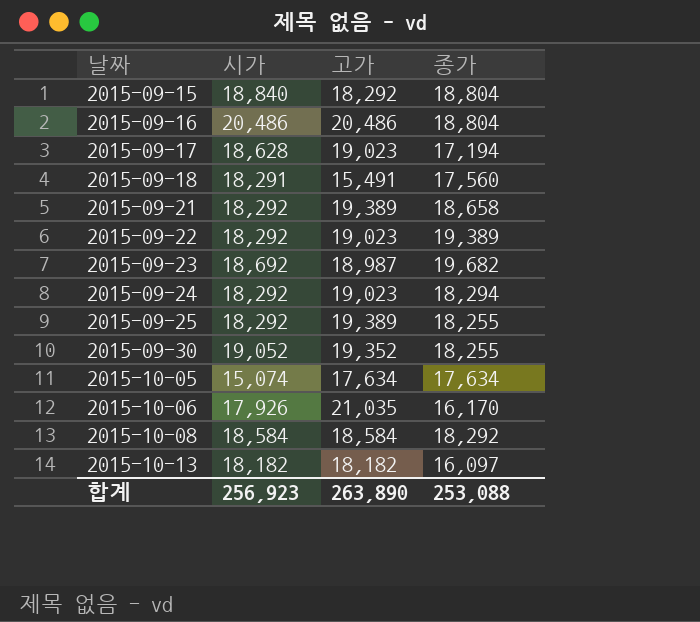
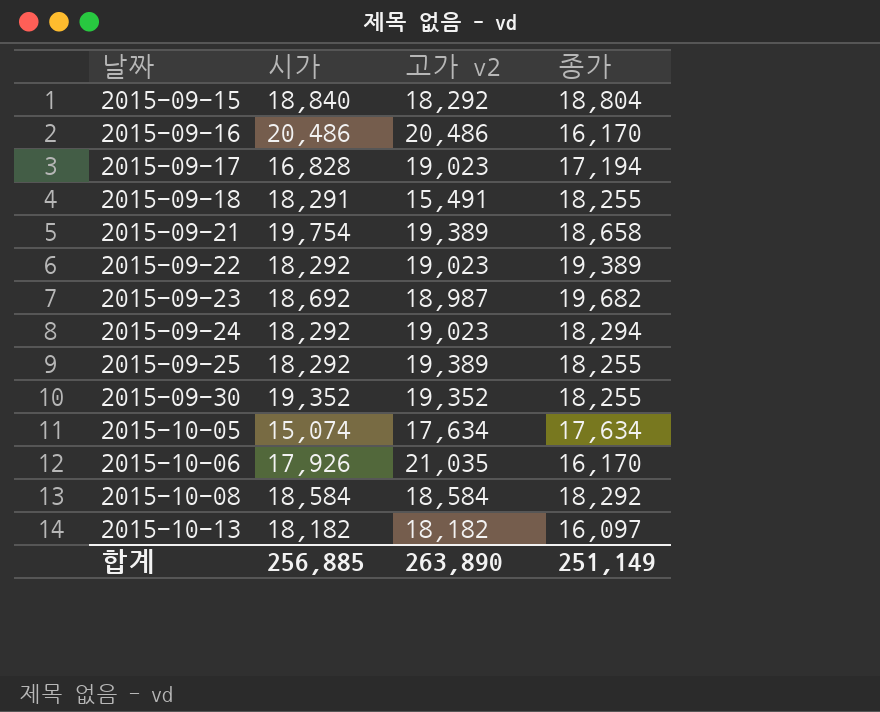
column name: 고가 -> 고가 v2
2015-09-16 | 종가: 18,804 -> 16,170
2015-09-17 | 시가: 18,628 -> 16,828
2015-09-18 | 종가: 17,560 -> 18,255
2015-09-21 | 시가: 18,292 -> 19,754
2015-09-30 | 시가: 19,052 -> 19,352
합계 | 시가: 256,923 -> 256,885
합계 | 종가: 253,088 -> 251,149

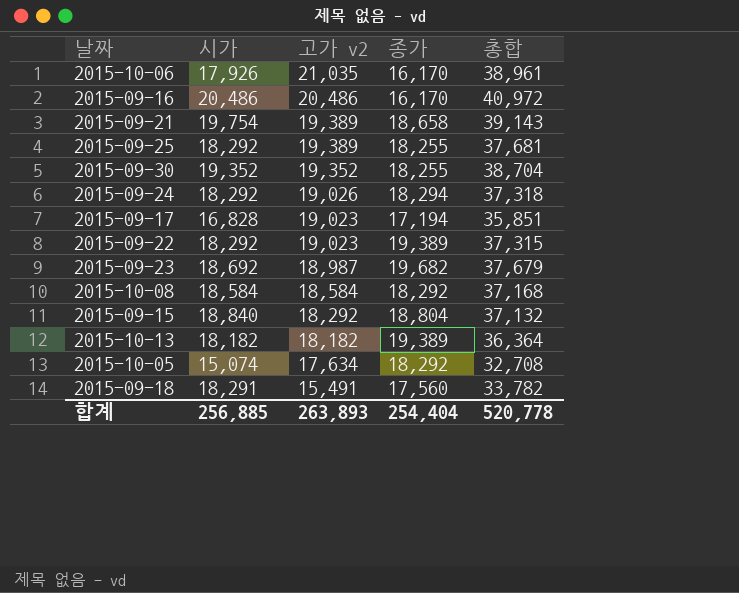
row order: 날짜 ascending -> 고가 v2 descending
column 총합 | formula: none -> [시가] + [고가 v2]
2015-09-24 | 고가 v2: 19,023 -> 19,026
2015-10-13 | 종가: 16,097 -> 19,389
2015-10-05 | 종가: 17,634 -> 18,292
2015-09-18 | 종가: 18,255 -> 17,560
합계 | 고가 v2: 263,890 -> 263,893
합계 | 종가: 251,149 -> 254,404

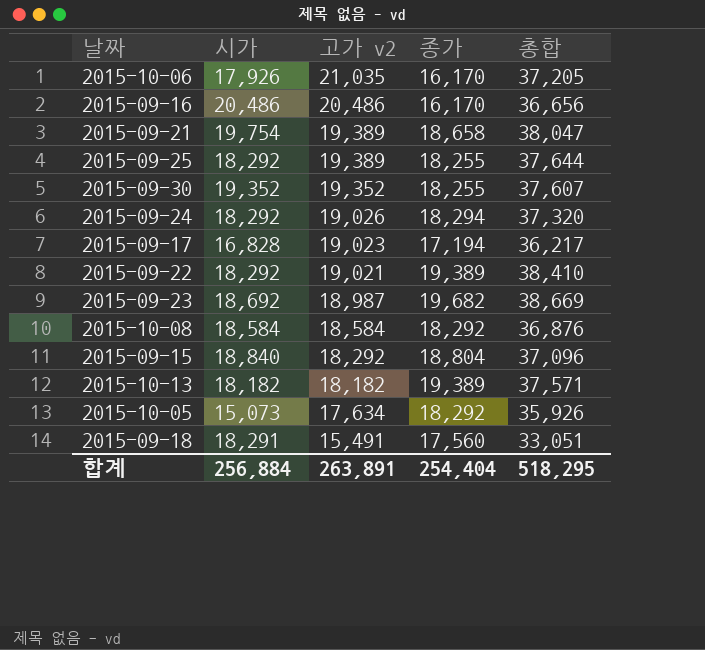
column 총합 | formula: [시가] + [고가 v2] -> [고가 v2] + [종가]
2015-09-22 | 고가 v2: 19,023 -> 19,021
2015-10-05 | 시가: 15,074 -> 15,073
합계 | 시가: 256,885 -> 256,884
합계 | 고가 v2: 263,893 -> 263,891
합계 | 총합: 520,778 -> 518,295

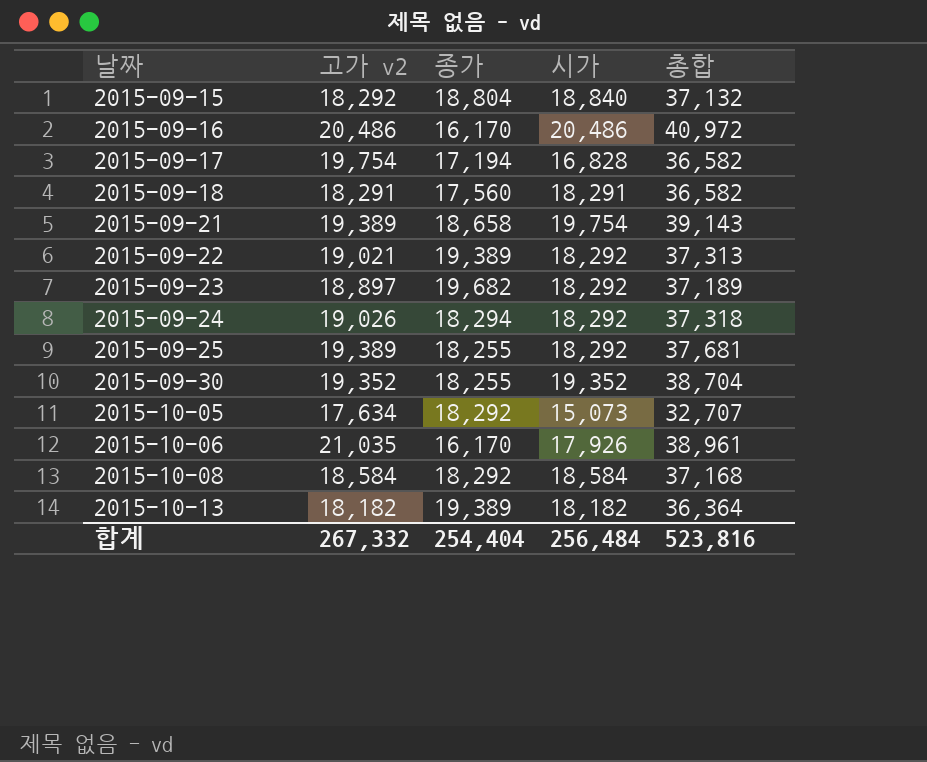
row order: 고가 v2 descending -> 날짜 ascending
column 시가 | position: 2 -> 4
column 총합 | formula: [고가 v2] + [종가] -> [고가 v2] + [시가]
2015-09-17 | 고가 v2: 19,023 -> 19,754
2015-09-18 | 고가 v2: 15,491 -> 18,291
2015-09-23 | 고가 v2: 18,987 -> 18,897
2015-09-23 | 시가: 18,692 -> 18,292
합계 | 고가 v2: 263,891 -> 267,332
합계 | 시가: 256,884 -> 256,484
합계 | 총합: 518,295 -> 523,816

